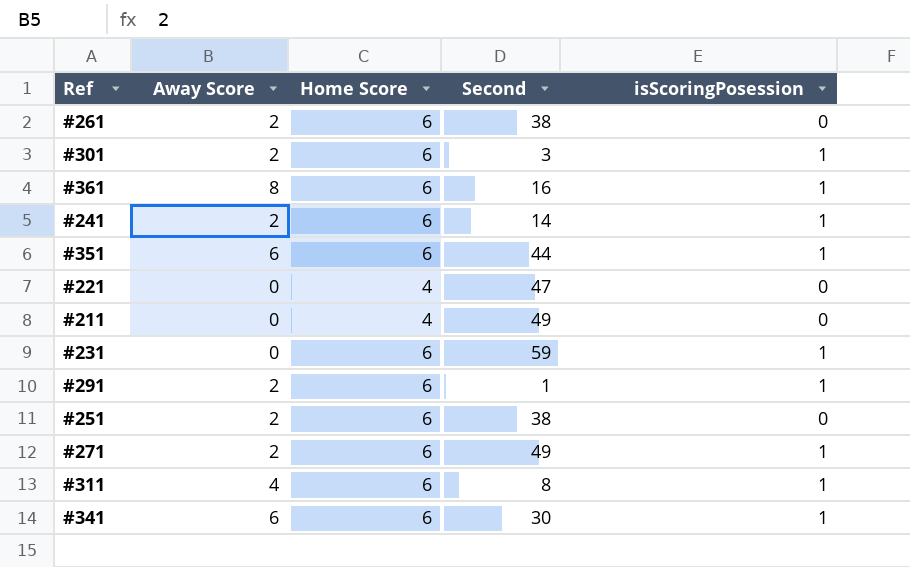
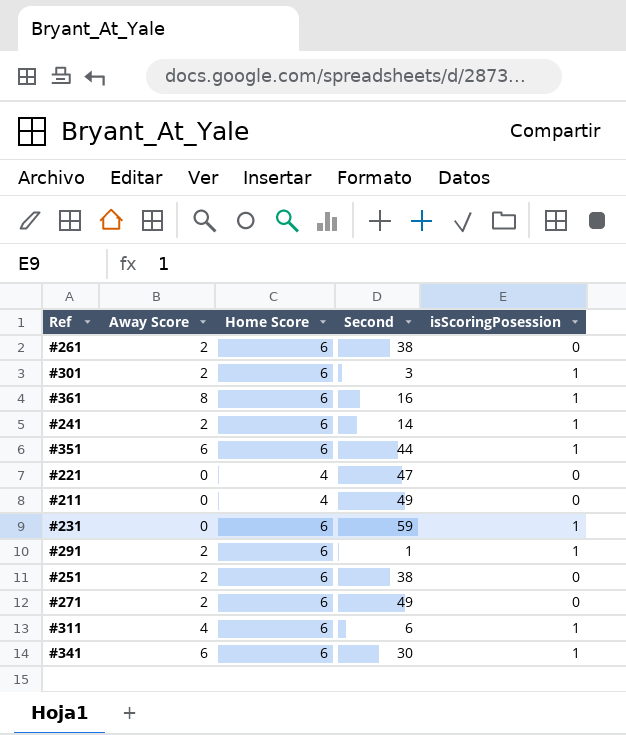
#271 | isScoringPosession: 1 -> 0
#311 | Second: 8 -> 6

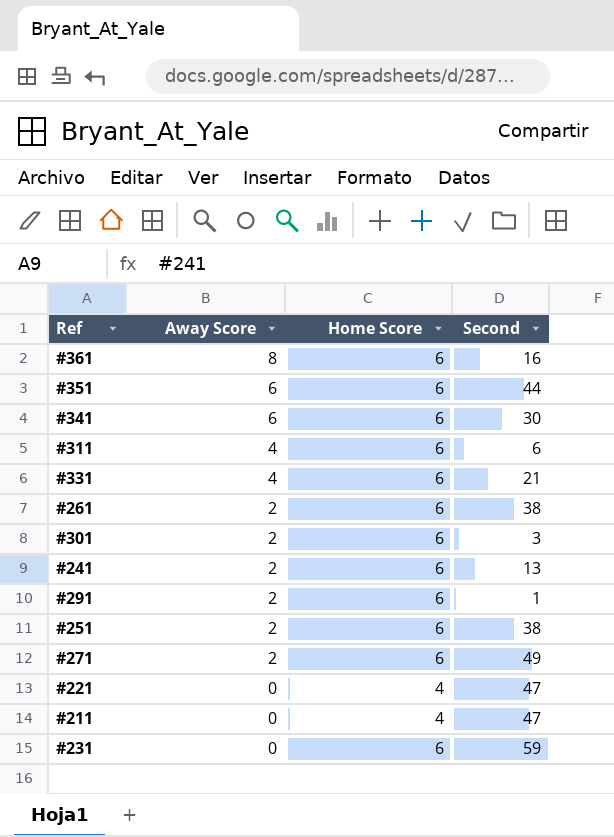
row order: none -> Away Score descending
column isScoringPosession | position: 5 -> none
row #331: none -> 4 | 6 | 21
#241 | Second: 14 -> 13
#211 | Second: 49 -> 47

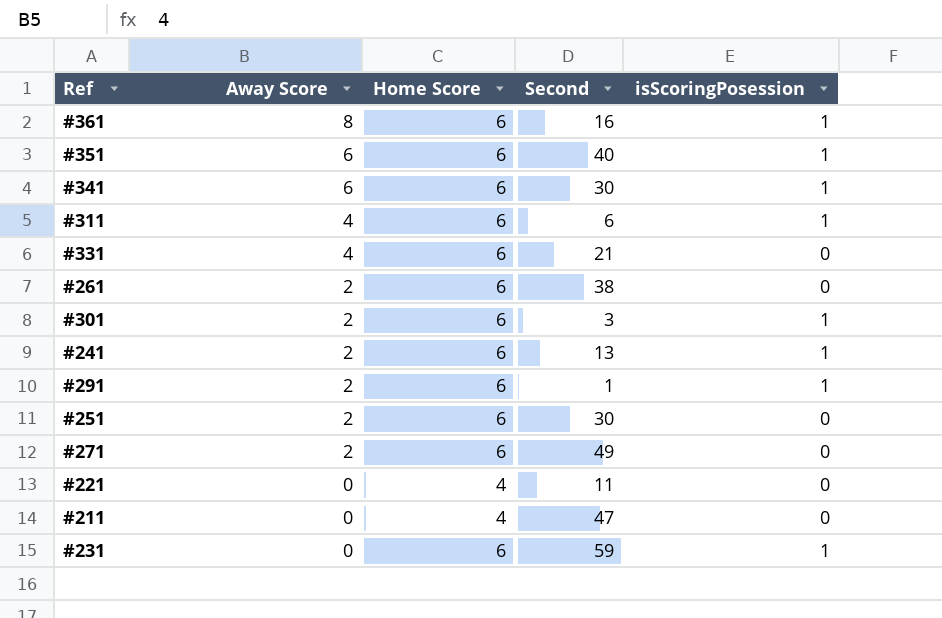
column isScoringPosession | position: none -> 5
#351 | Second: 44 -> 40
#251 | Second: 38 -> 30
#221 | Second: 47 -> 11

